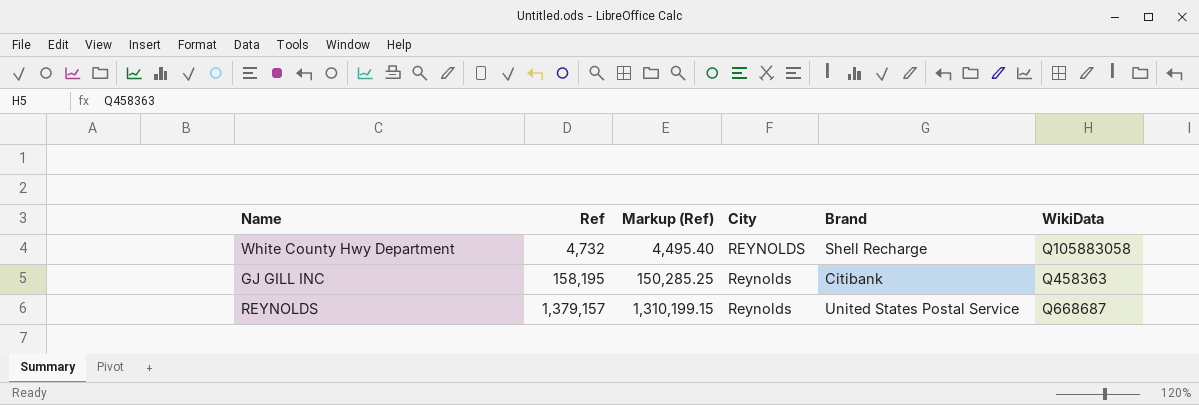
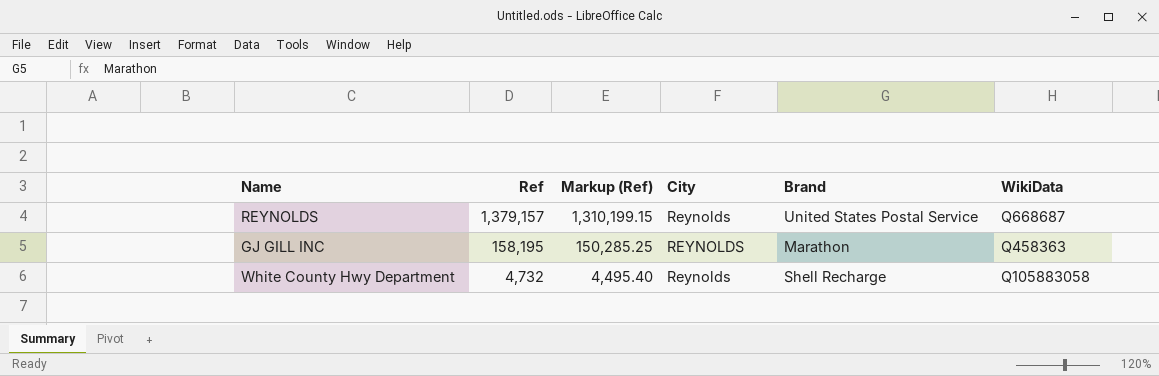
row order: Ref ascending -> Ref descending
GJ GILL INC | City: Reynolds -> REYNOLDS
GJ GILL INC | Brand: Citibank -> Marathon
White County Hwy Department | City: REYNOLDS -> Reynolds

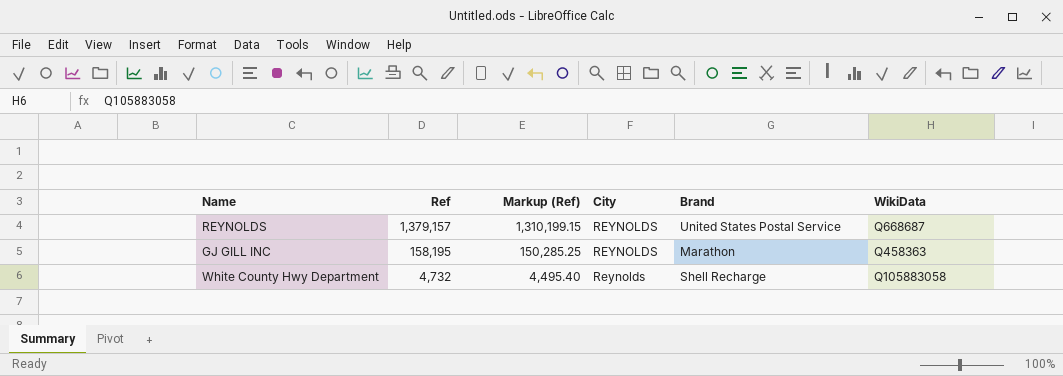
REYNOLDS | City: Reynolds -> REYNOLDS

